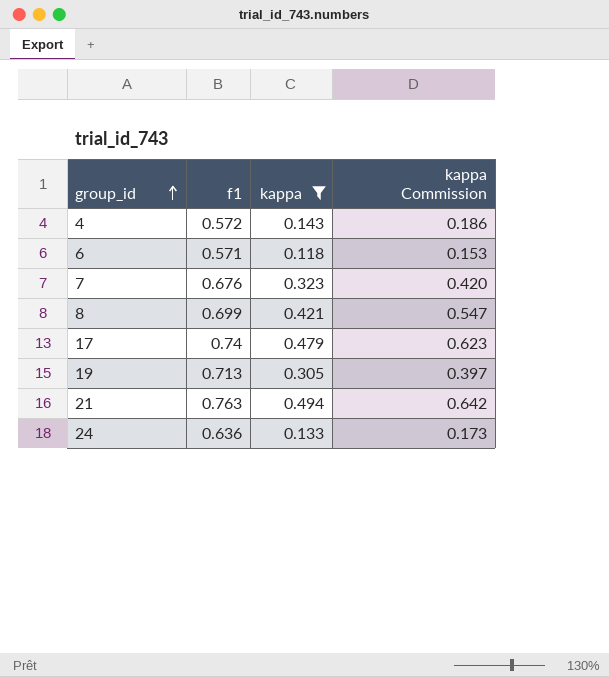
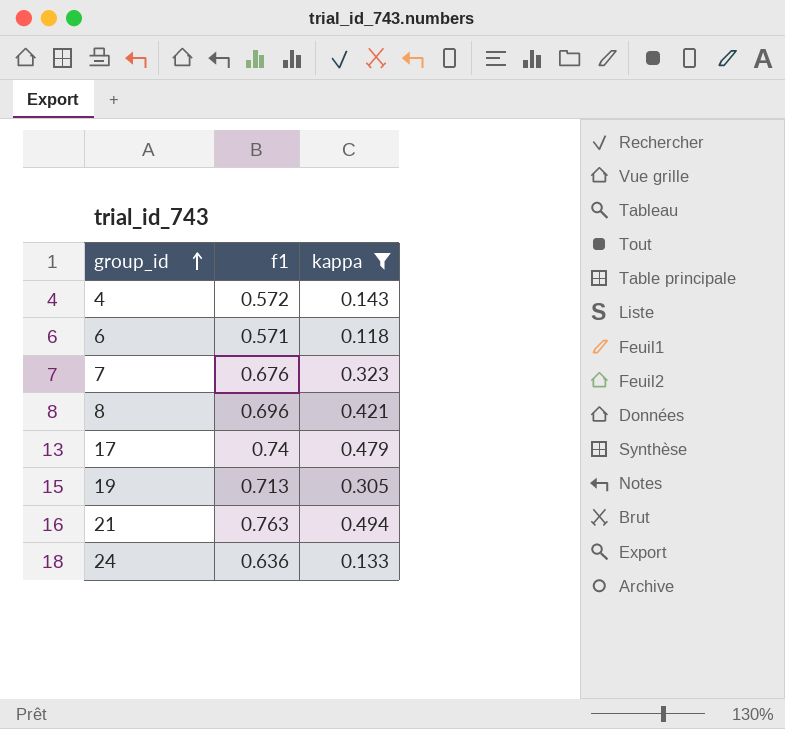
column kappa Commission | formula: [kappa] * 1.3 -> none
8 | f1: 0.699 -> 0.696

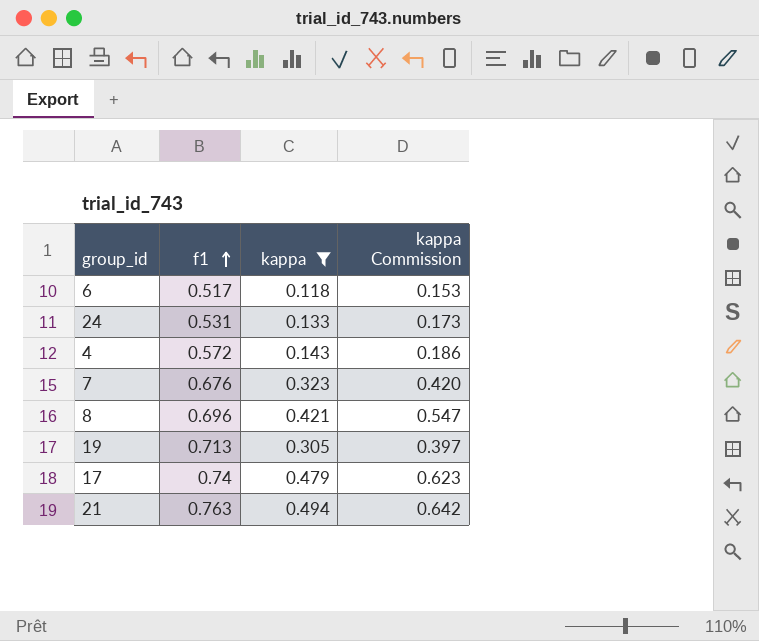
row order: group_id ascending -> f1 ascending
column kappa Commission | formula: none -> [kappa] * 1.3
6 | f1: 0.571 -> 0.517
24 | f1: 0.636 -> 0.531

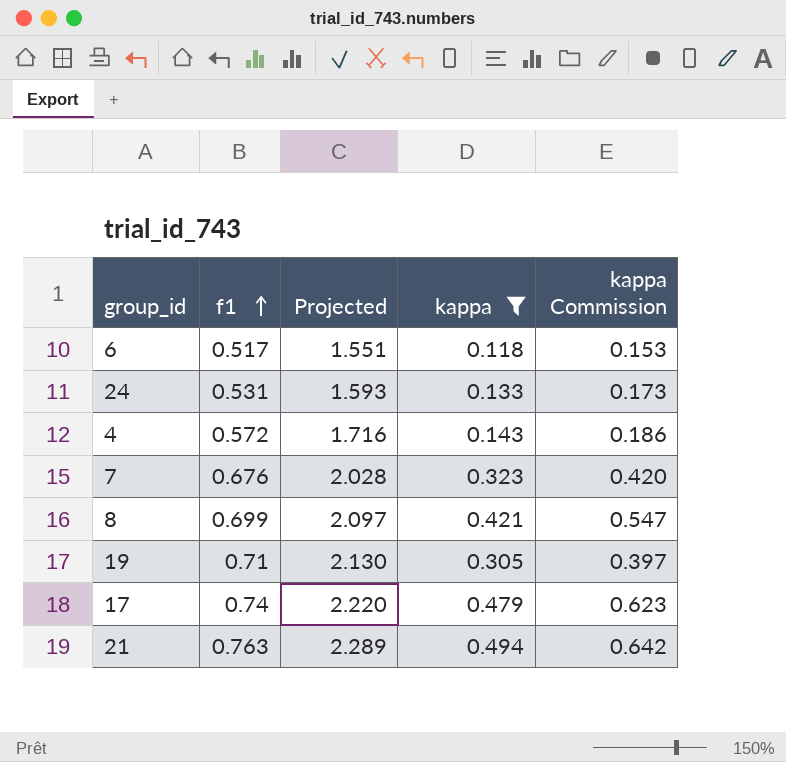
column Projected | formula: none -> [f1] * 3
8 | f1: 0.696 -> 0.699
19 | f1: 0.713 -> 0.71

